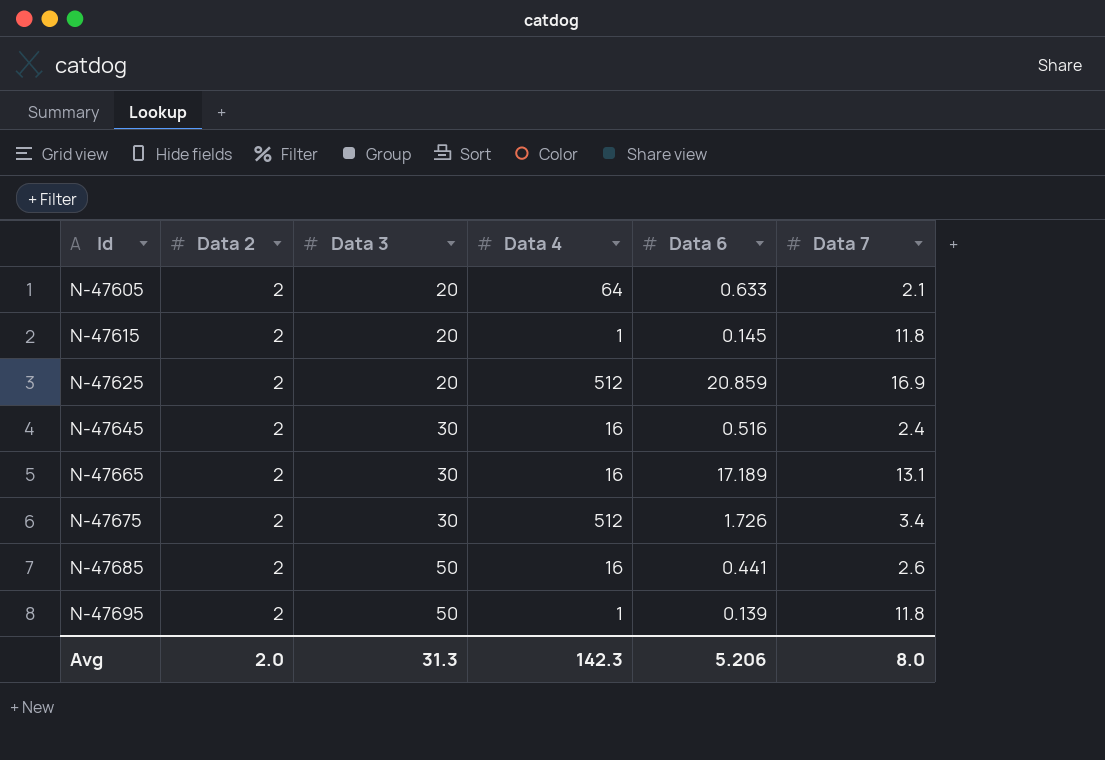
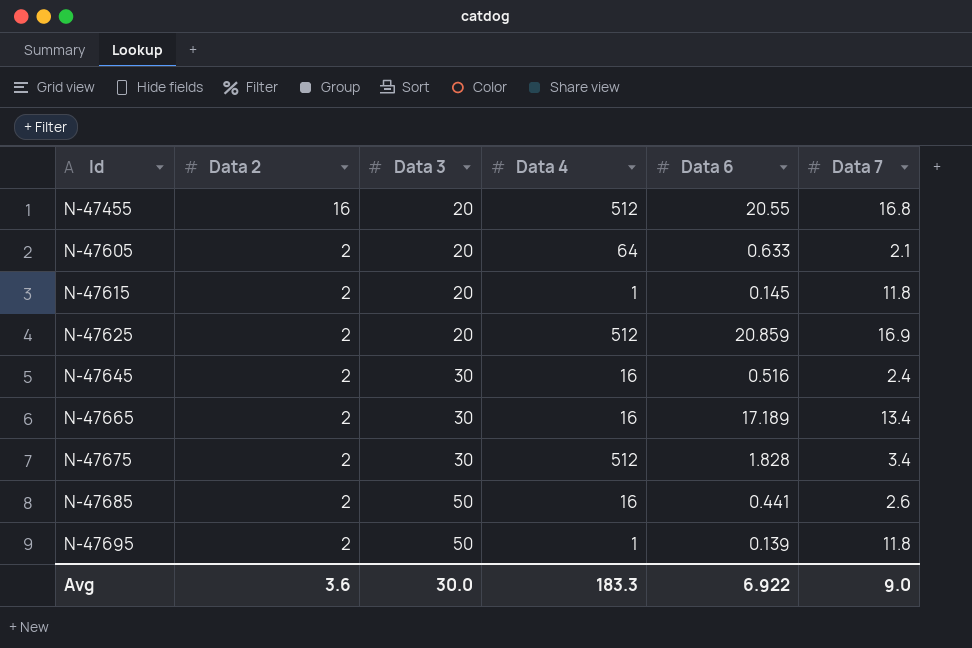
row N-47455: none -> 16 | 20 | 512 | 20.55 | 16.8
N-47665 | Data 7: 13.1 -> 13.4
N-47675 | Data 6: 1.726 -> 1.828
Avg | Data 2: 2.0 -> 3.6
Avg | Data 3: 31.3 -> 30.0
Avg | Data 4: 142.3 -> 183.3
Avg | Data 6: 5.206 -> 6.922
Avg | Data 7: 8.0 -> 9.0

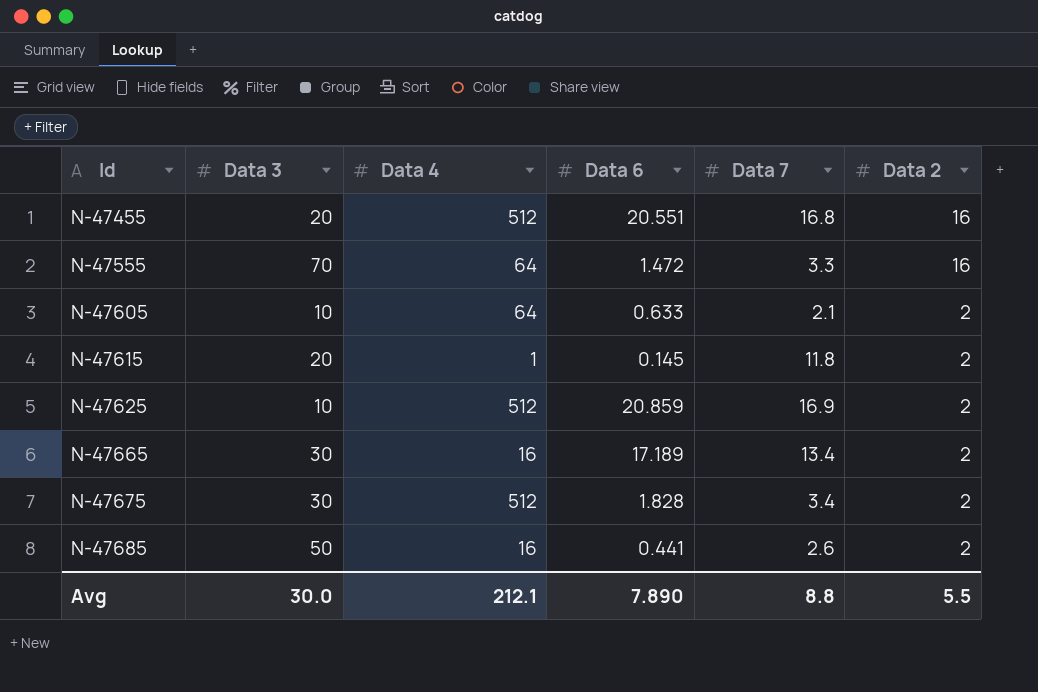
column Data 2 | position: 2 -> 6
row N-47645: 2 | 30 | 16 | 0.516 | 2.4 -> none
row N-47695: 2 | 50 | 1 | 0.139 | 11.8 -> none
N-47455 | Data 6: 20.55 -> 20.551
row N-47555: none -> 70 | 64 | 1.472 | 3.3 | 16
N-47605 | Data 3: 20 -> 10
N-47625 | Data 3: 20 -> 10
Avg | Data 4: 183.3 -> 212.1
Avg | Data 6: 6.922 -> 7.890
Avg | Data 7: 9.0 -> 8.8
Avg | Data 2: 3.6 -> 5.5

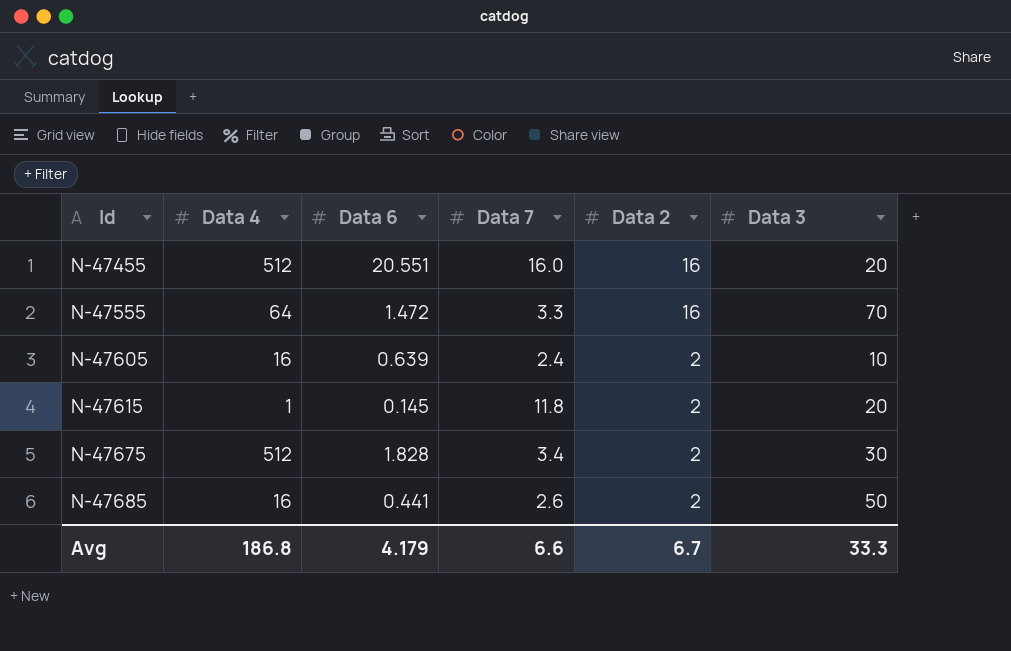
column Data 3 | position: 2 -> 6
row N-47625: 10 | 512 | 20.859 | 16.9 | 2 -> none
row N-47665: 30 | 16 | 17.189 | 13.4 | 2 -> none
N-47455 | Data 7: 16.8 -> 16.0
N-47605 | Data 4: 64 -> 16
N-47605 | Data 6: 0.633 -> 0.639
N-47605 | Data 7: 2.1 -> 2.4
Avg | Data 4: 212.1 -> 186.8
Avg | Data 6: 7.890 -> 4.179
Avg | Data 7: 8.8 -> 6.6
Avg | Data 2: 5.5 -> 6.7
Avg | Data 3: 30.0 -> 33.3

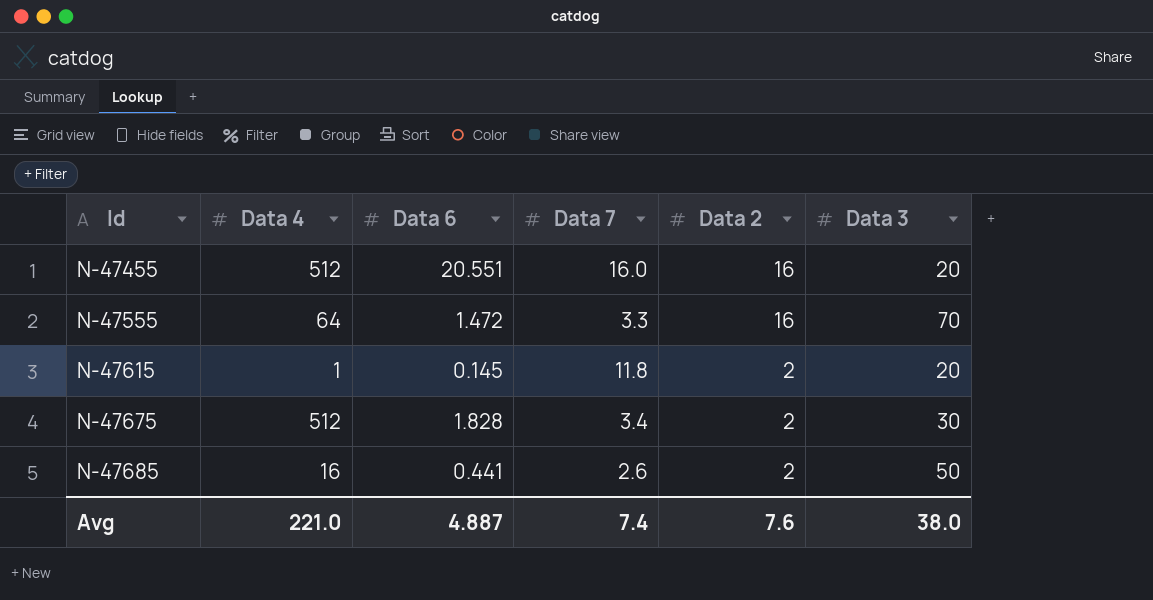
row N-47605: 16 | 0.639 | 2.4 | 2 | 10 -> none
Avg | Data 4: 186.8 -> 221.0
Avg | Data 6: 4.179 -> 4.887
Avg | Data 7: 6.6 -> 7.4
Avg | Data 2: 6.7 -> 7.6
Avg | Data 3: 33.3 -> 38.0

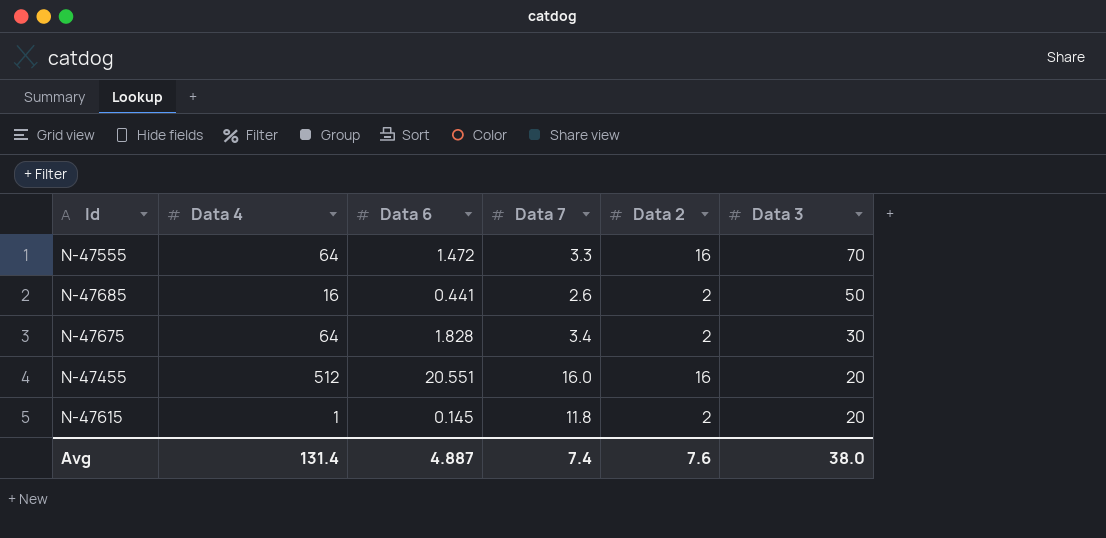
row order: Id ascending -> Data 3 descending
N-47675 | Data 4: 512 -> 64
Avg | Data 4: 221.0 -> 131.4

